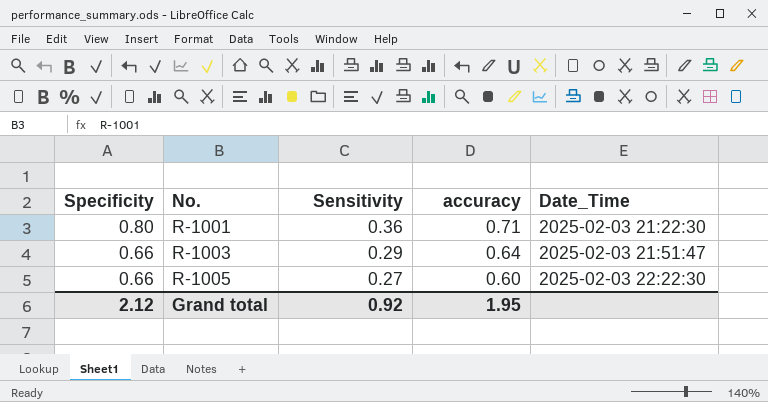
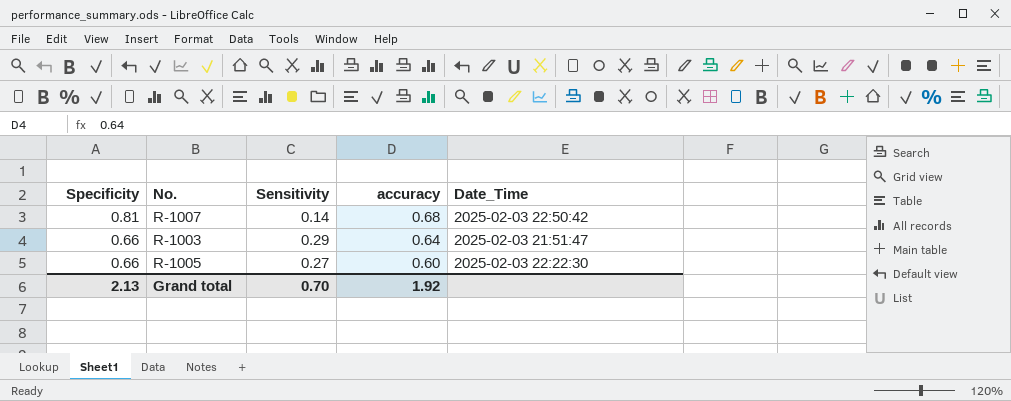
row R-1001: 0.80 | 0.36 | 0.71 | 2025-02-03 21:22:30 -> none
row R-1007: none -> 0.81 | 0.14 | 0.68 | 2025-02-03 22:50:42
Grand total | Specificity: 2.12 -> 2.13
Grand total | Sensitivity: 0.92 -> 0.70
Grand total | accuracy: 1.95 -> 1.92

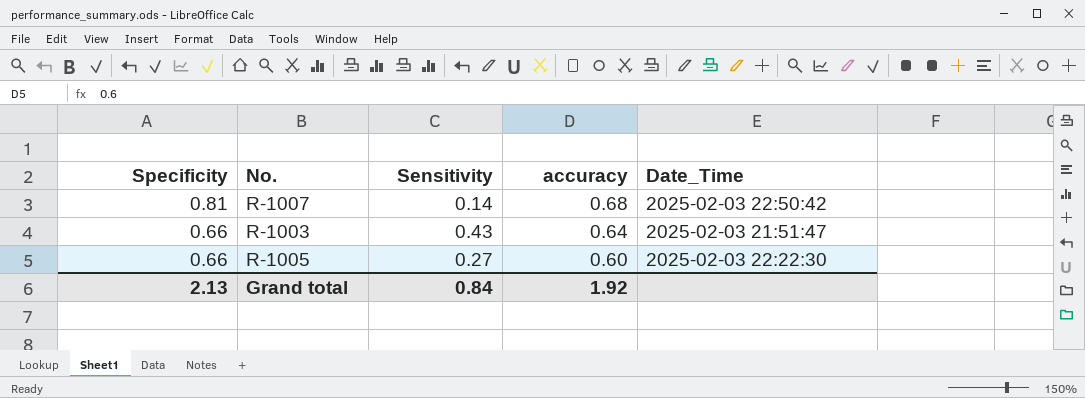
R-1003 | Sensitivity: 0.29 -> 0.43
Grand total | Sensitivity: 0.70 -> 0.84

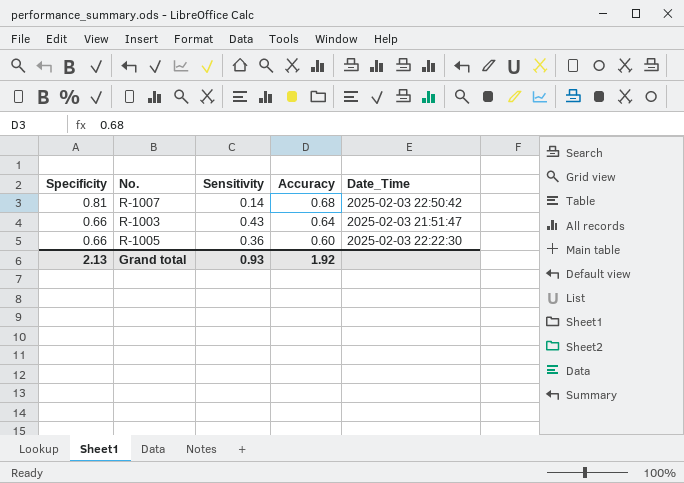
column name: accuracy -> Accuracy
R-1005 | Sensitivity: 0.27 -> 0.36
Grand total | Sensitivity: 0.84 -> 0.93

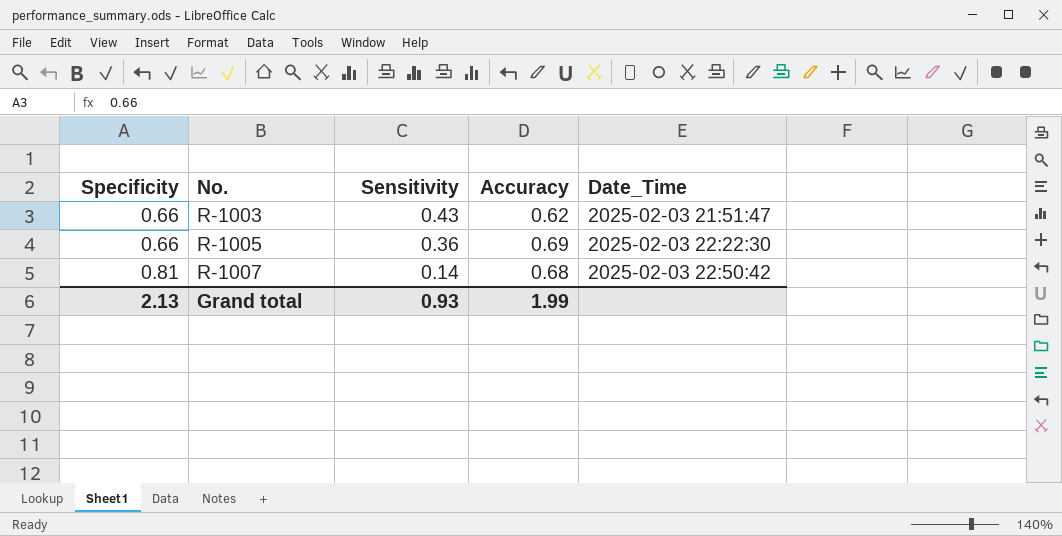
row order: Specificity descending -> Specificity ascending
R-1003 | Accuracy: 0.64 -> 0.62
R-1005 | Accuracy: 0.60 -> 0.69
Grand total | Accuracy: 1.92 -> 1.99

